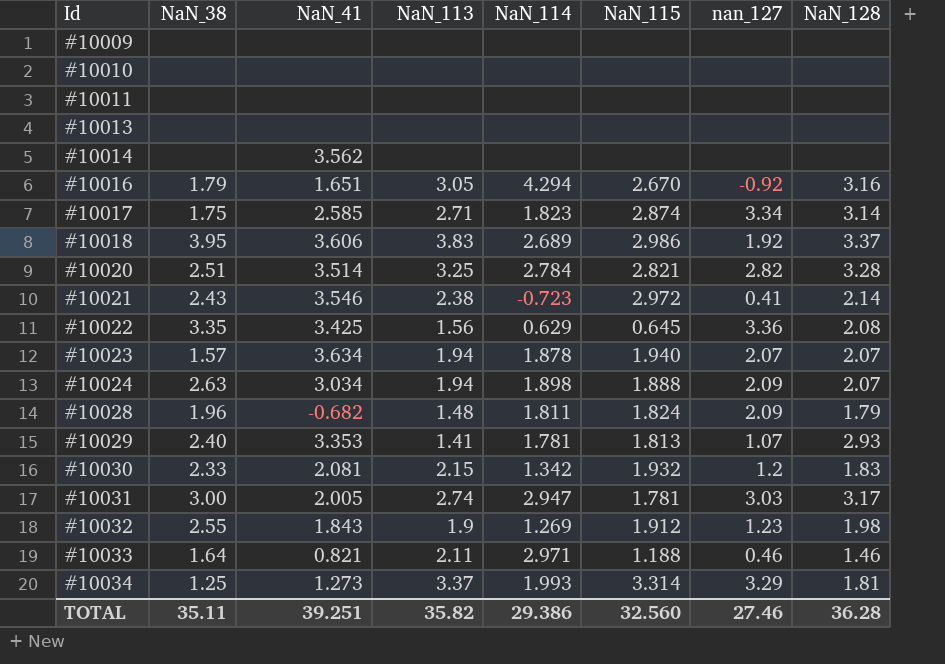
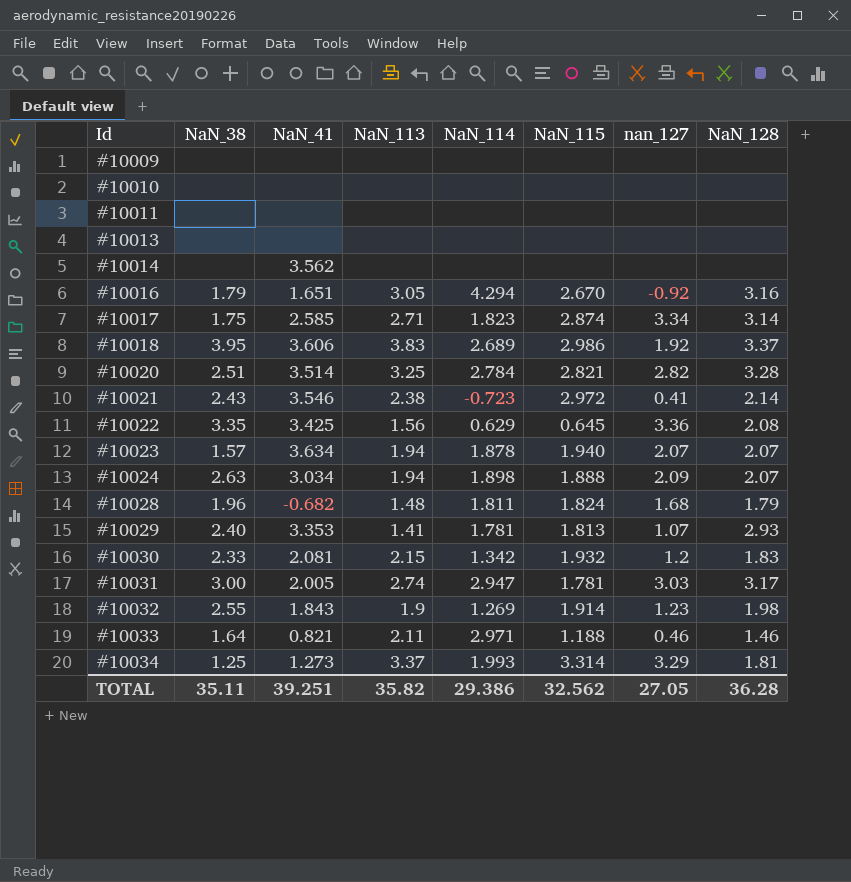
#10028 | nan_127: 2.09 -> 1.68
#10032 | NaN_115: 1.912 -> 1.914
TOTAL | NaN_115: 32.560 -> 32.562
TOTAL | nan_127: 27.46 -> 27.05

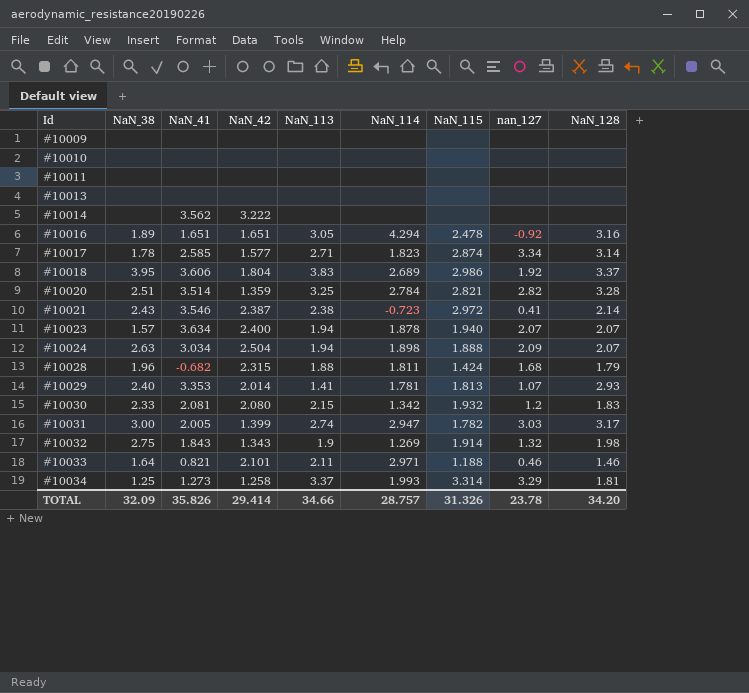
column NaN_42 | position: none -> 4
row #10022: 3.35 | 3.425 | 1.56 | 0.629 | 0.645 | 3.36 | 2.08 -> none
#10016 | NaN_38: 1.79 -> 1.89
#10016 | NaN_115: 2.670 -> 2.478
#10017 | NaN_38: 1.75 -> 1.78
#10028 | NaN_113: 1.48 -> 1.88
#10028 | NaN_115: 1.824 -> 1.424
#10031 | NaN_115: 1.781 -> 1.782
#10032 | NaN_38: 2.55 -> 2.75
#10032 | nan_127: 1.23 -> 1.32
TOTAL | NaN_38: 35.11 -> 32.09
TOTAL | NaN_41: 39.251 -> 35.826
TOTAL | NaN_113: 35.82 -> 34.66
TOTAL | NaN_114: 29.386 -> 28.757
TOTAL | NaN_115: 32.562 -> 31.326
TOTAL | nan_127: 27.05 -> 23.78
TOTAL | NaN_128: 36.28 -> 34.20

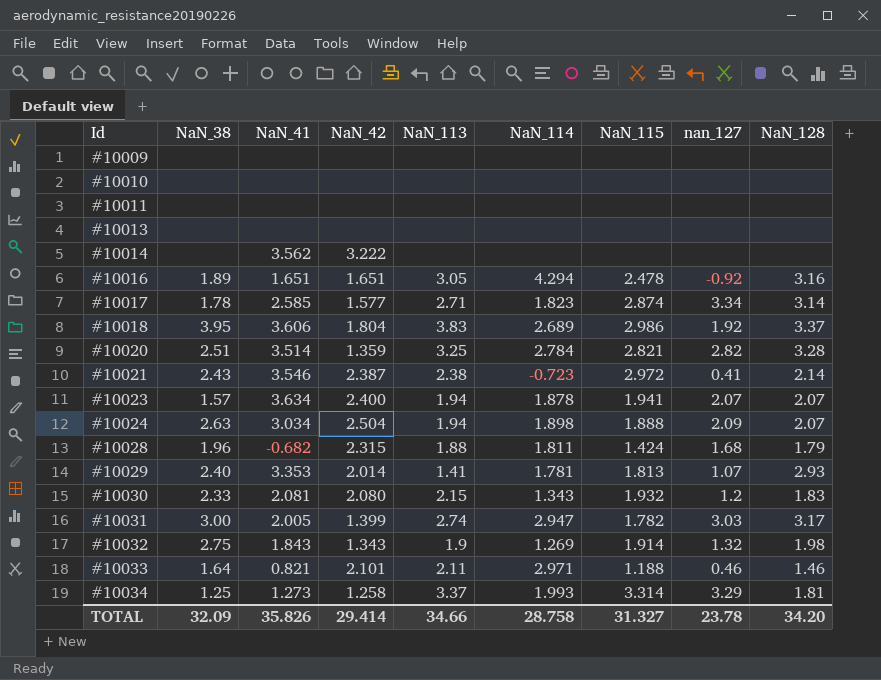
#10023 | NaN_115: 1.940 -> 1.941
#10030 | NaN_114: 1.342 -> 1.343
TOTAL | NaN_114: 28.757 -> 28.758
TOTAL | NaN_115: 31.326 -> 31.327

